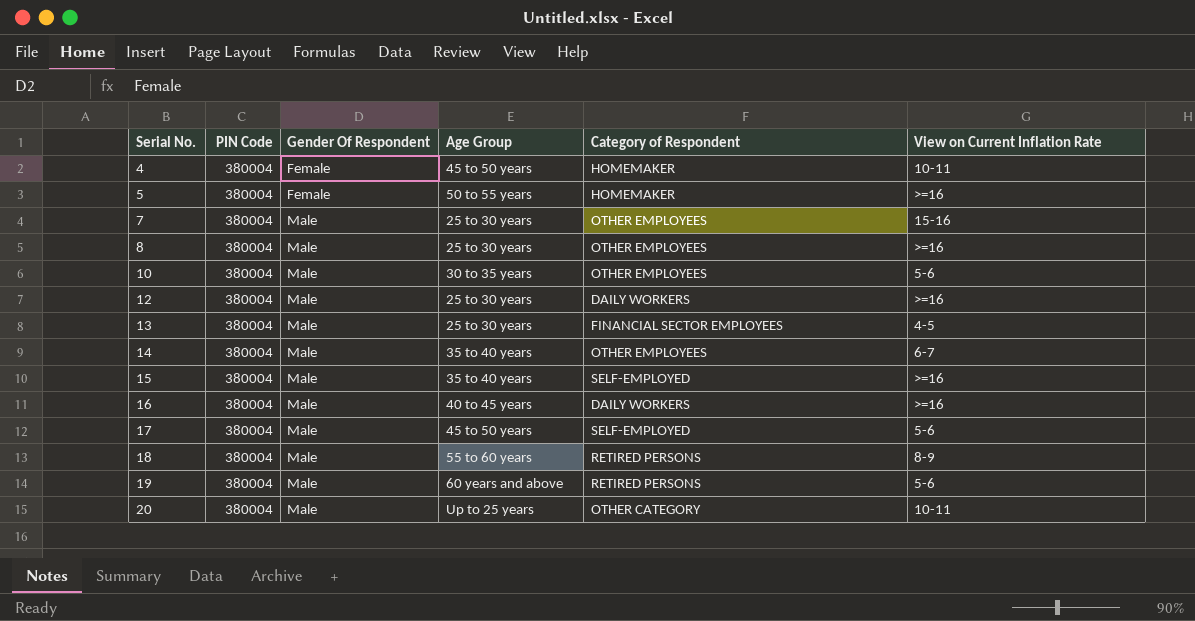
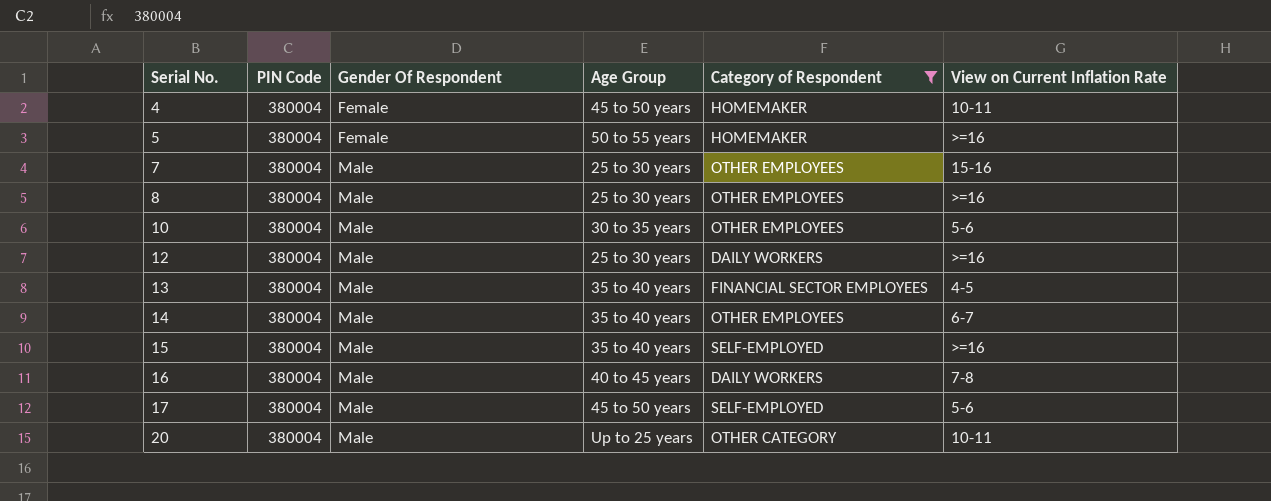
filter: none -> Category of Respondent != RETIRED PERSONS
13 | Age Group: 25 to 30 years -> 35 to 40 years
16 | View on Current Inflation Rate: >=16 -> 7-8

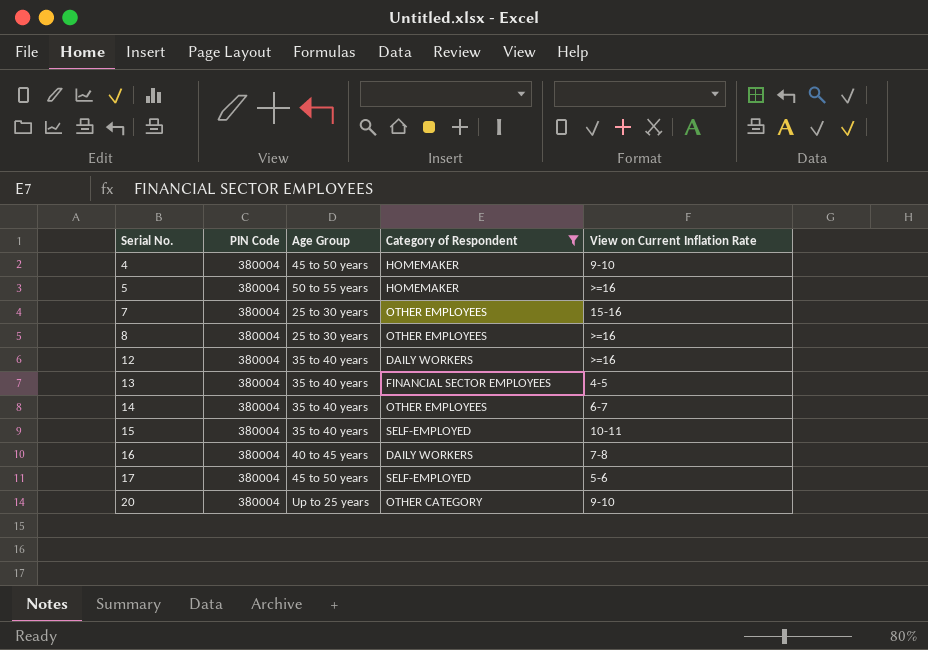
column Gender Of Respondent | position: 3 -> none
row 10: 380004 | Male | 30 to 35 years | OTHER EMPLOYEES | 5-6 -> none
4 | View on Current Inflation Rate: 10-11 -> 9-10
12 | Age Group: 25 to 30 years -> 35 to 40 years
15 | View on Current Inflation Rate: >=16 -> 10-11
20 | View on Current Inflation Rate: 10-11 -> 9-10

